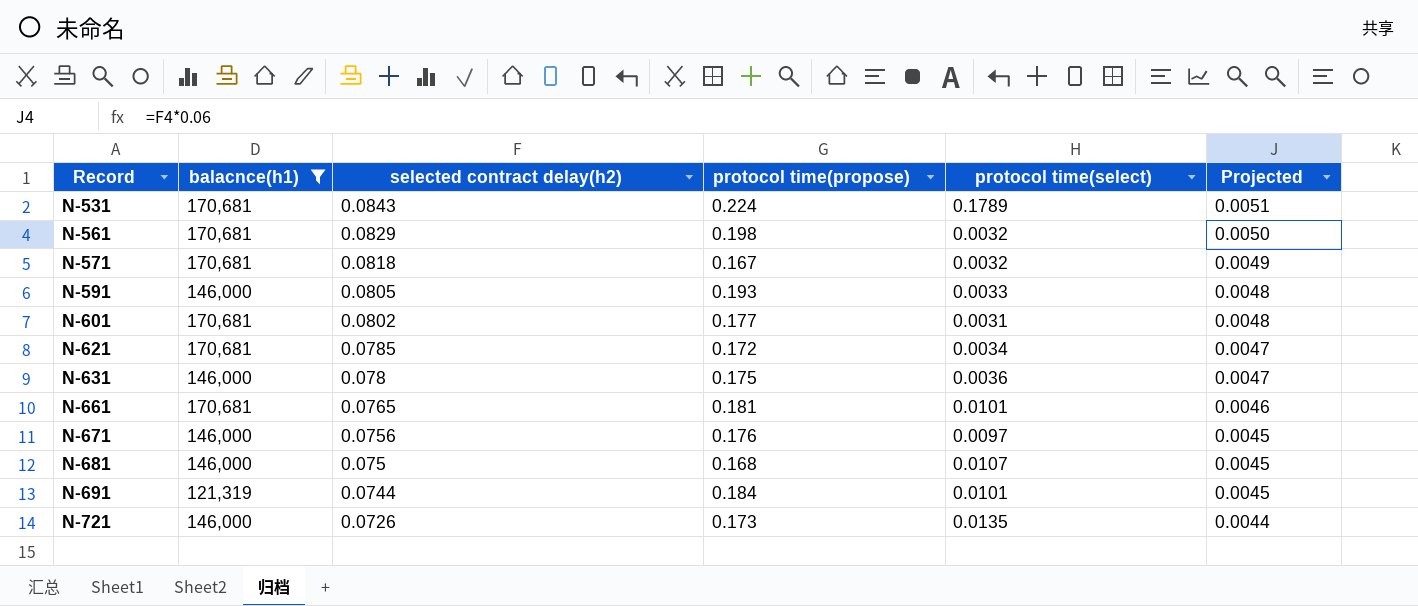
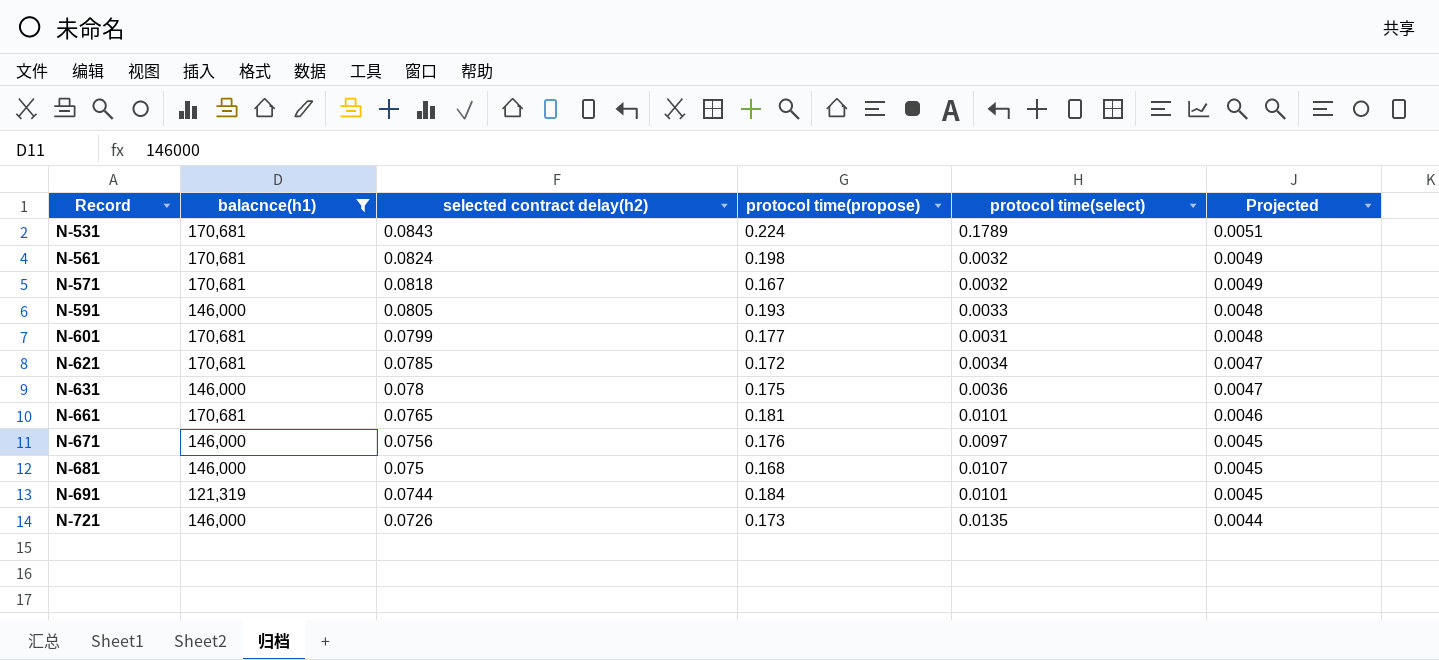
N-561 | selected contract delay(h2): 0.0829 -> 0.0824
N-561 | Projected: 0.0050 -> 0.0049
N-601 | selected contract delay(h2): 0.0802 -> 0.0799

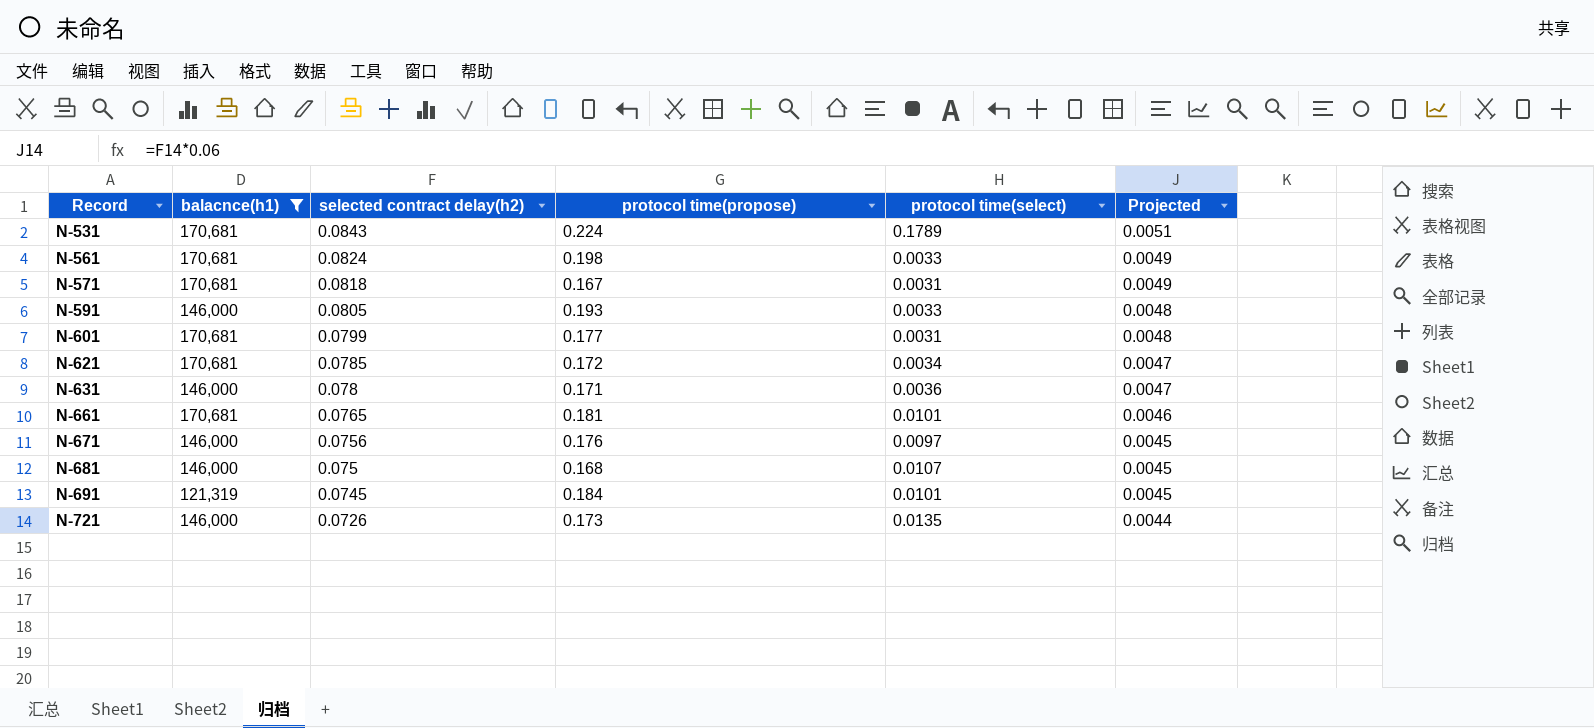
N-561 | protocol time(select): 0.0032 -> 0.0033
N-571 | protocol time(select): 0.0032 -> 0.0031
N-631 | protocol time(propose): 0.175 -> 0.171
N-691 | selected contract delay(h2): 0.0744 -> 0.0745

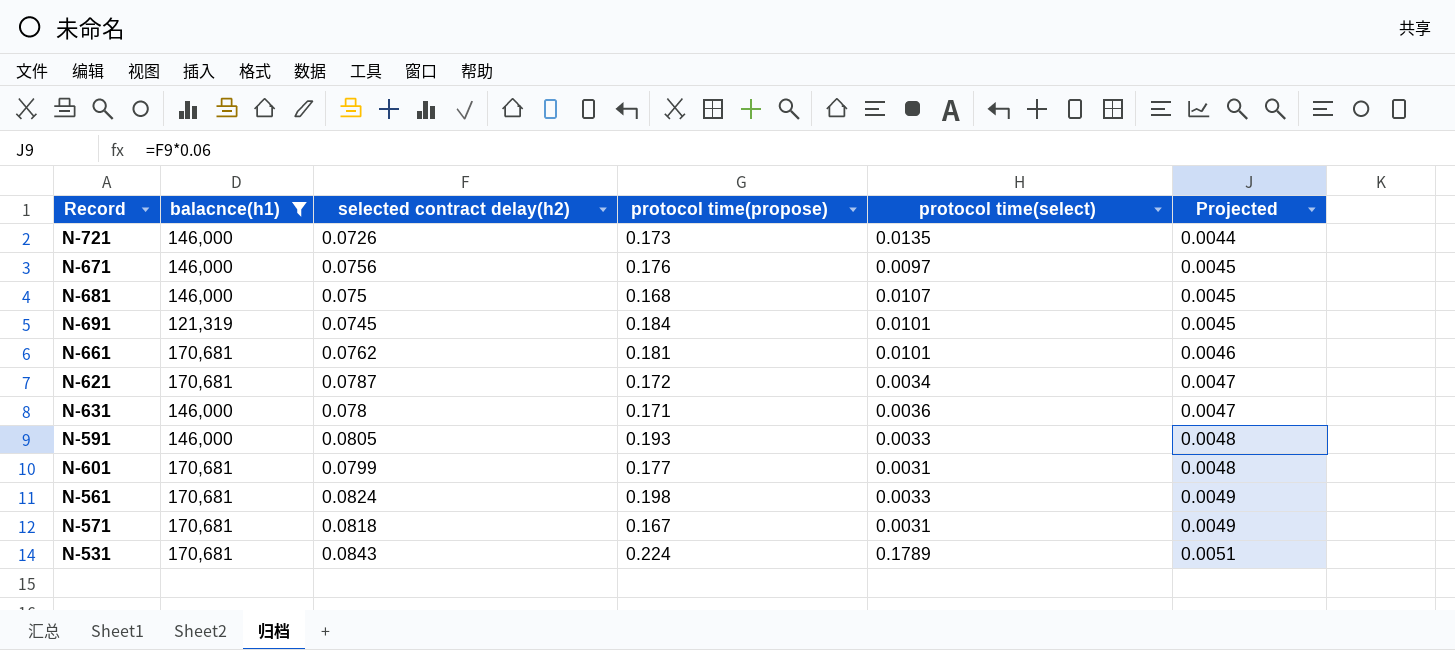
row order: Record ascending -> Projected ascending
N-661 | selected contract delay(h2): 0.0765 -> 0.0762
N-621 | selected contract delay(h2): 0.0785 -> 0.0787

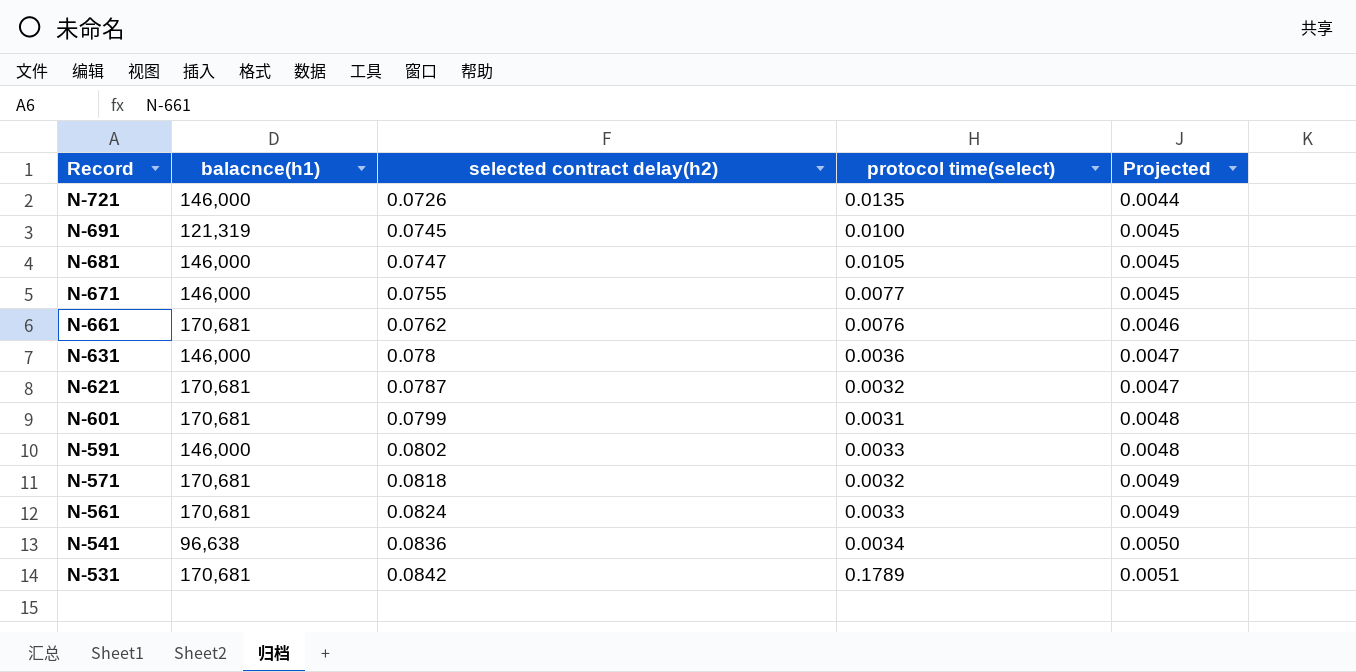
filter: balacnce(h1) != 96,638 -> none
row order: Projected ascending -> Record descending
column protocol time(propose) | position: 4 -> none
N-691 | protocol time(select): 0.0101 -> 0.0100
N-681 | selected contract delay(h2): 0.075 -> 0.0747
N-681 | protocol time(select): 0.0107 -> 0.0105
N-671 | selected contract delay(h2): 0.0756 -> 0.0755
N-671 | protocol time(select): 0.0097 -> 0.0077
N-661 | protocol time(select): 0.0101 -> 0.0076
N-621 | protocol time(select): 0.0034 -> 0.0032
N-591 | selected contract delay(h2): 0.0805 -> 0.0802
N-571 | protocol time(select): 0.0031 -> 0.0032
N-531 | selected contract delay(h2): 0.0843 -> 0.0842

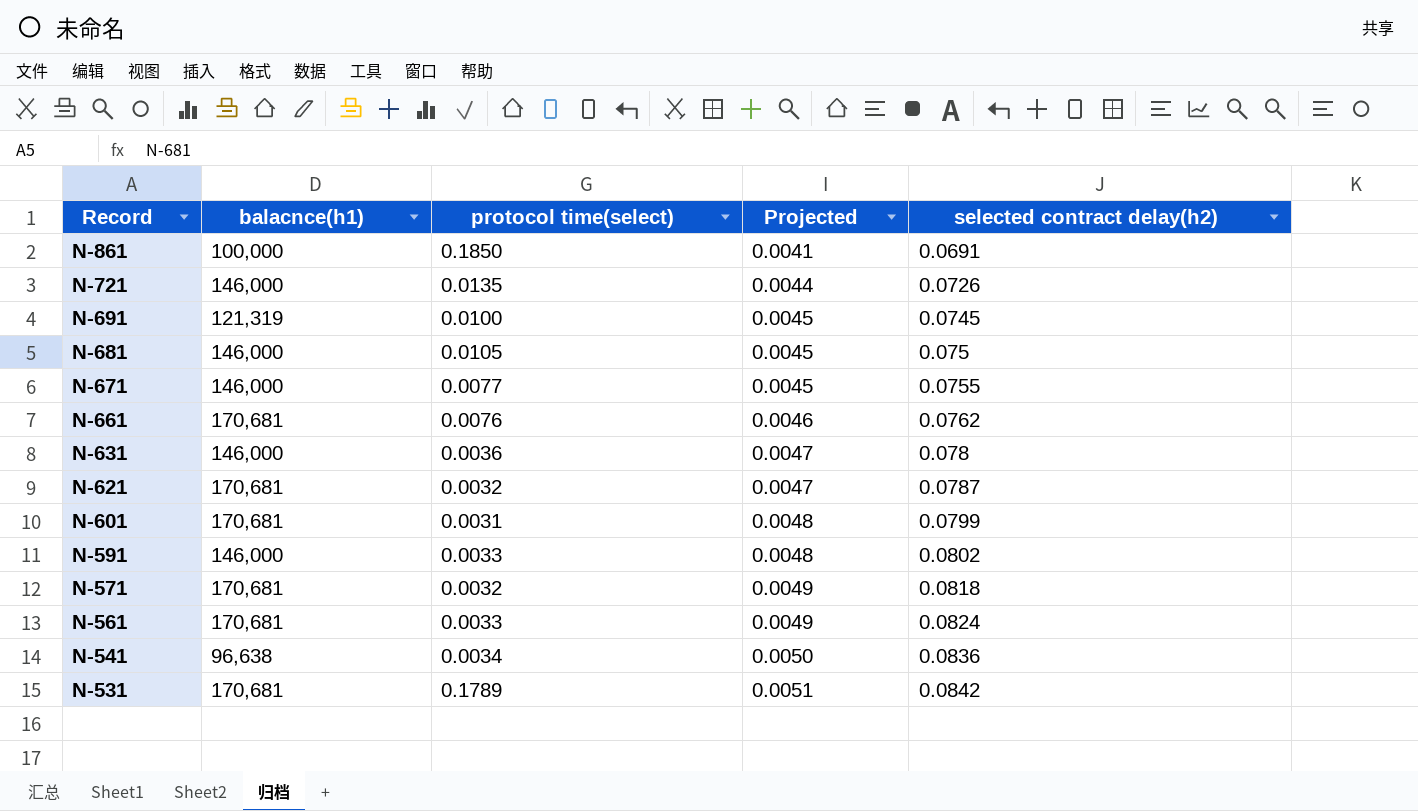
column selected contract delay(h2) | position: 3 -> 5
row N-861: none -> 100,000 | 0.1850 | 0.0041 | 0.0691
N-681 | selected contract delay(h2): 0.0747 -> 0.075

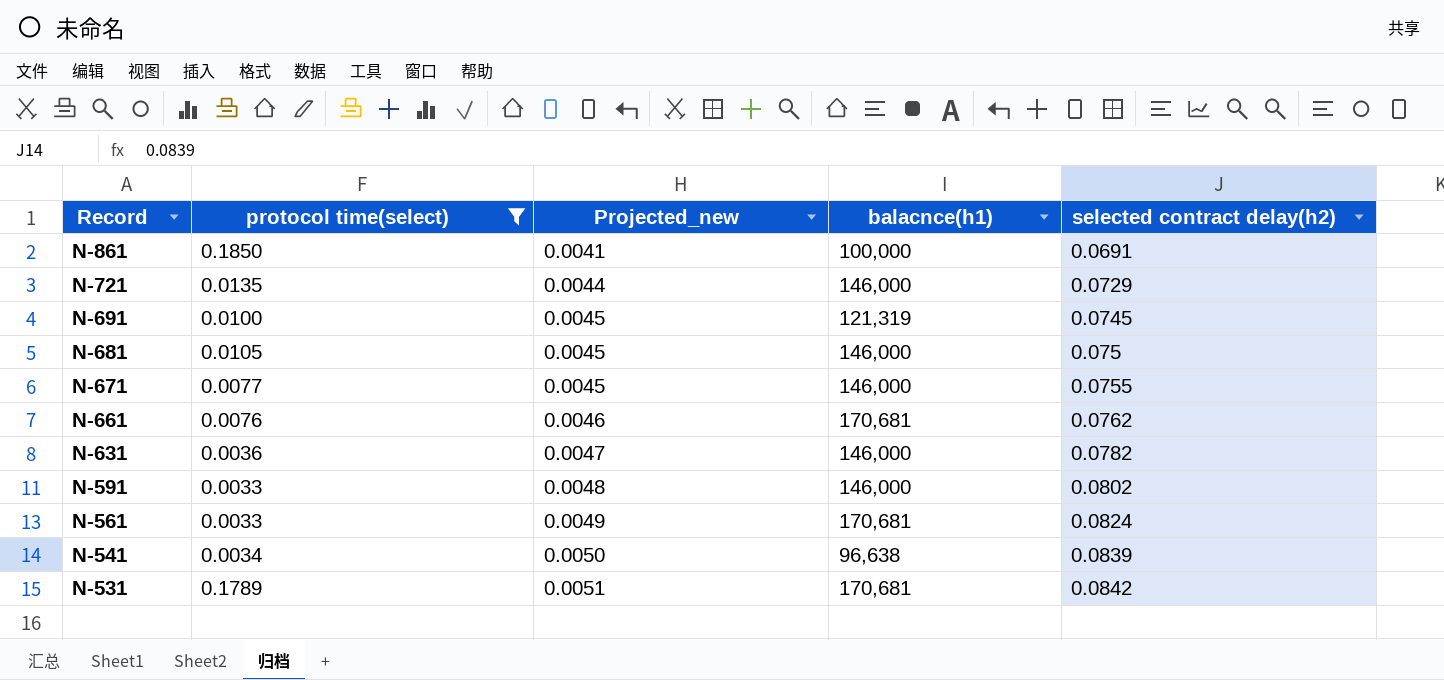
filter: none -> protocol time(select) >= 0.0033
column name: Projected -> Projected_new
column balacnce(h1) | position: 2 -> 4
N-721 | selected contract delay(h2): 0.0726 -> 0.0729
N-631 | selected contract delay(h2): 0.078 -> 0.0782
N-541 | selected contract delay(h2): 0.0836 -> 0.0839

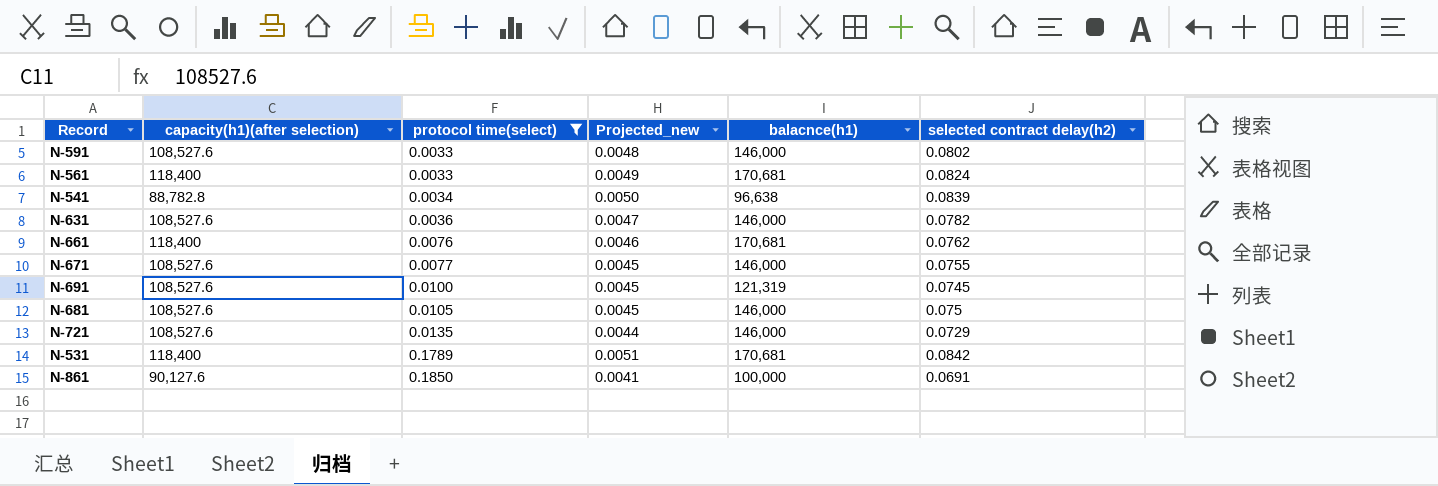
row order: Record descending -> protocol time(select) ascending
column capacity(h1)(after selection) | position: none -> 2

